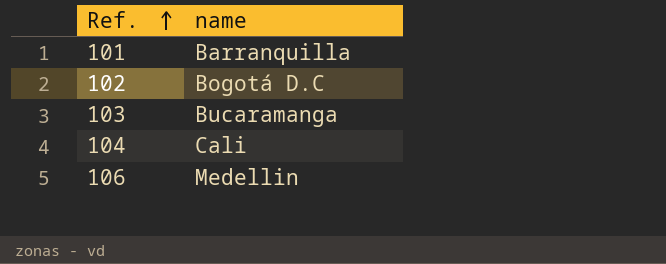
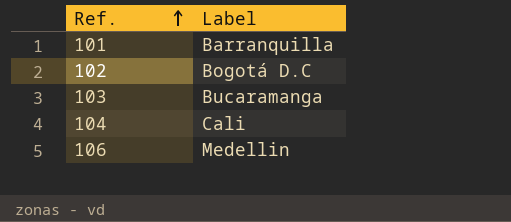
column name: name -> Label

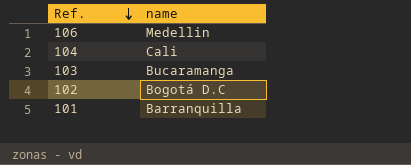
row order: Ref. ascending -> Ref. descending
column name: Label -> name

